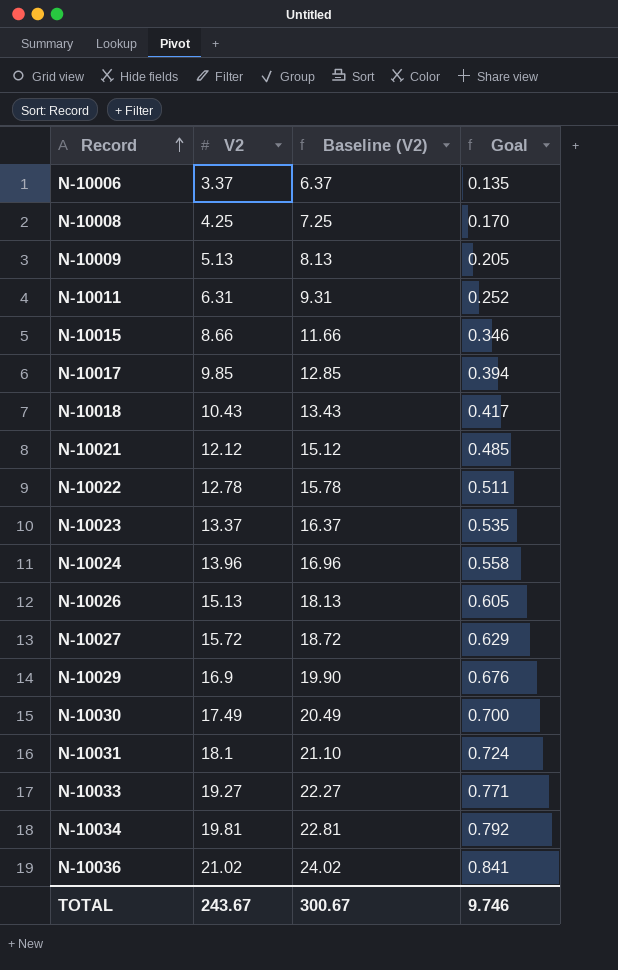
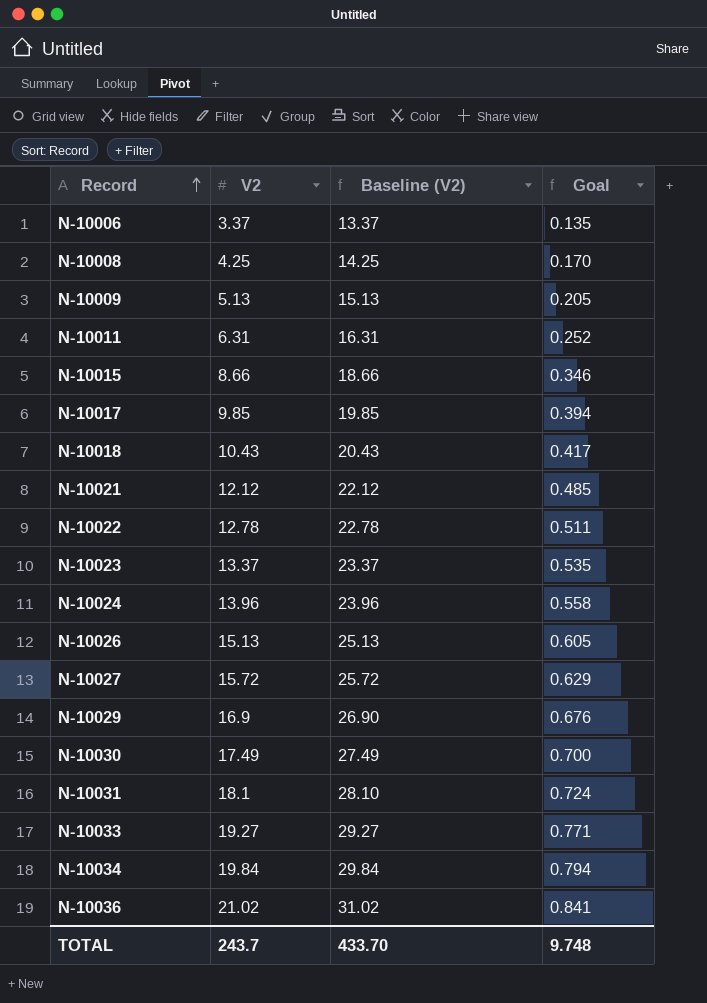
column Baseline (V2) | formula: [V2] + 3 -> [V2] + 10
N-10034 | V2: 19.81 -> 19.84
N-10034 | Goal: 0.792 -> 0.794
TOTAL | V2: 243.67 -> 243.7
TOTAL | Baseline (V2): 300.67 -> 433.70
TOTAL | Goal: 9.746 -> 9.748

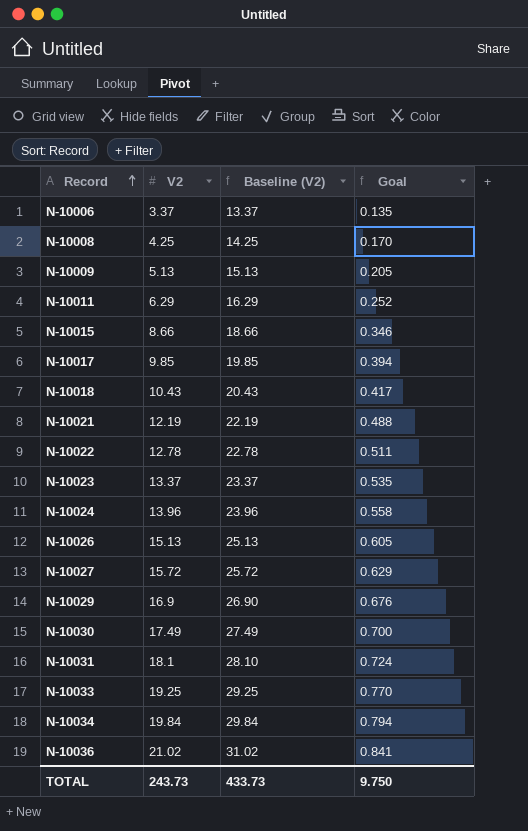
N-10011 | V2: 6.31 -> 6.29
N-10011 | Baseline (V2): 16.31 -> 16.29
N-10021 | V2: 12.12 -> 12.19
N-10021 | Baseline (V2): 22.12 -> 22.19
N-10021 | Goal: 0.485 -> 0.488
N-10033 | V2: 19.27 -> 19.25
N-10033 | Baseline (V2): 29.27 -> 29.25
N-10033 | Goal: 0.771 -> 0.770
TOTAL | V2: 243.7 -> 243.73
TOTAL | Baseline (V2): 433.70 -> 433.73
TOTAL | Goal: 9.748 -> 9.750

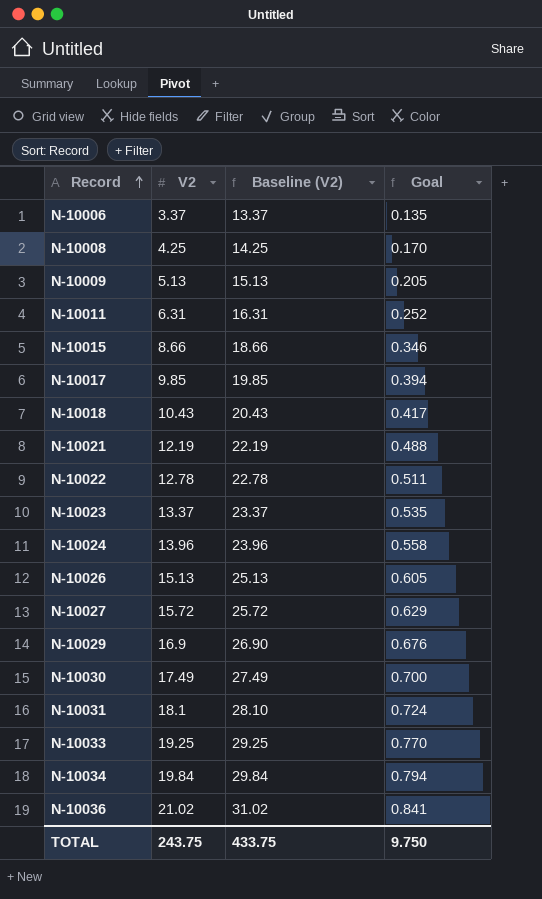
N-10011 | V2: 6.29 -> 6.31
N-10011 | Baseline (V2): 16.29 -> 16.31
TOTAL | V2: 243.73 -> 243.75
TOTAL | Baseline (V2): 433.73 -> 433.75

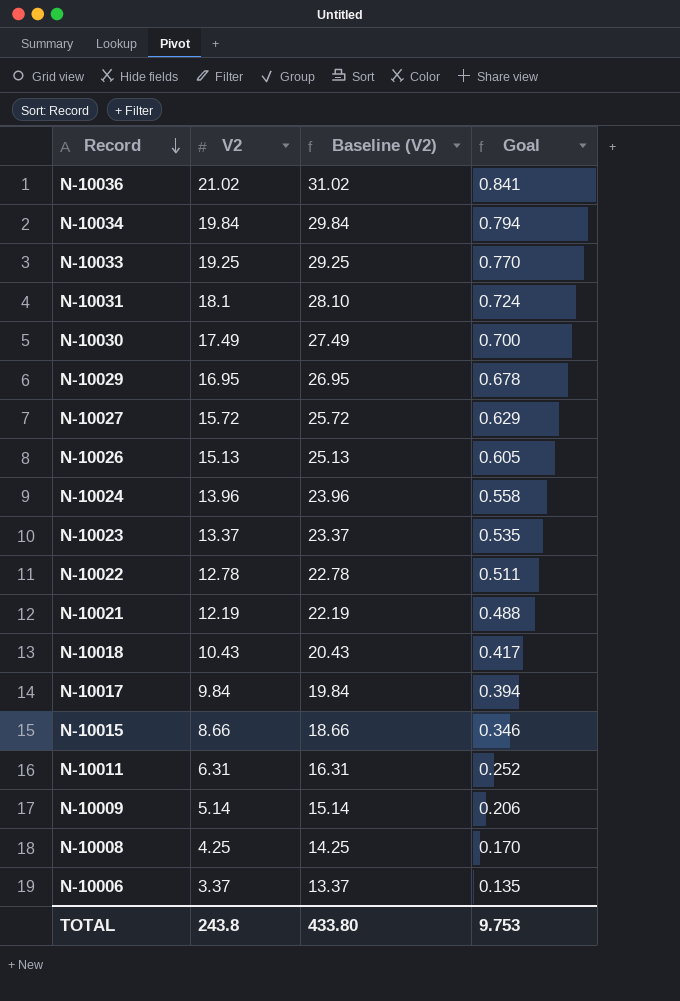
row order: Record ascending -> Record descending
N-10029 | V2: 16.9 -> 16.95
N-10029 | Baseline (V2): 26.90 -> 26.95
N-10029 | Goal: 0.676 -> 0.678
N-10017 | V2: 9.85 -> 9.84
N-10017 | Baseline (V2): 19.85 -> 19.84
N-10009 | V2: 5.13 -> 5.14
N-10009 | Baseline (V2): 15.13 -> 15.14
N-10009 | Goal: 0.205 -> 0.206
TOTAL | V2: 243.75 -> 243.8
TOTAL | Baseline (V2): 433.75 -> 433.80
TOTAL | Goal: 9.750 -> 9.753

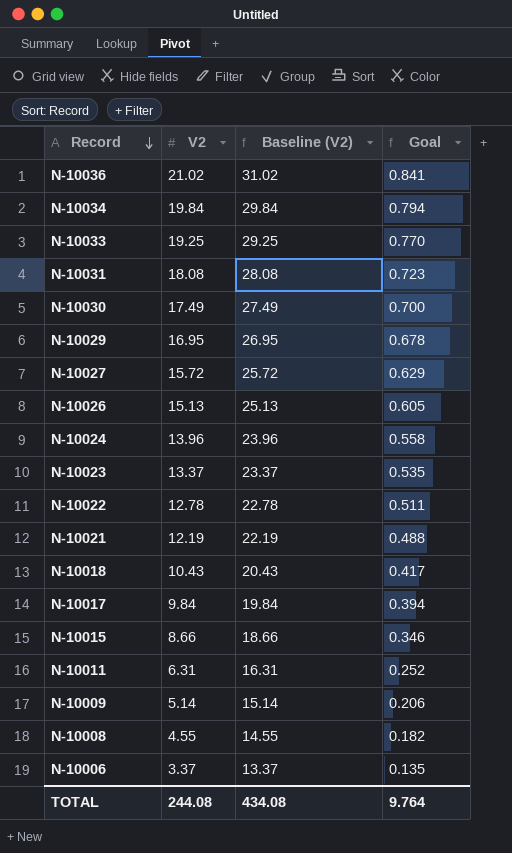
N-10031 | V2: 18.1 -> 18.08
N-10031 | Baseline (V2): 28.10 -> 28.08
N-10031 | Goal: 0.724 -> 0.723
N-10008 | V2: 4.25 -> 4.55
N-10008 | Baseline (V2): 14.25 -> 14.55
N-10008 | Goal: 0.170 -> 0.182
TOTAL | V2: 243.8 -> 244.08
TOTAL | Baseline (V2): 433.80 -> 434.08
TOTAL | Goal: 9.753 -> 9.764

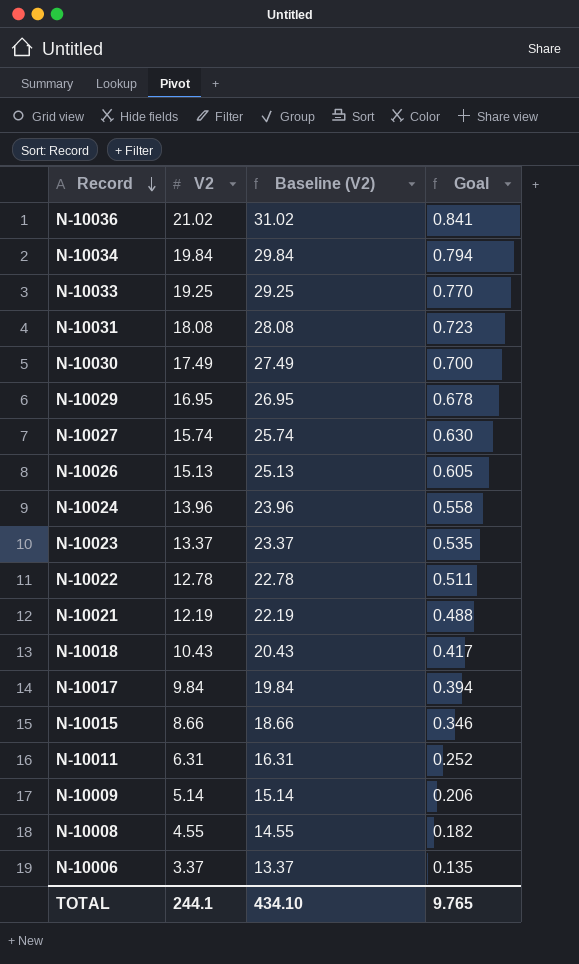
N-10027 | V2: 15.72 -> 15.74
N-10027 | Baseline (V2): 25.72 -> 25.74
N-10027 | Goal: 0.629 -> 0.630
TOTAL | V2: 244.08 -> 244.1
TOTAL | Baseline (V2): 434.08 -> 434.10
TOTAL | Goal: 9.764 -> 9.765

